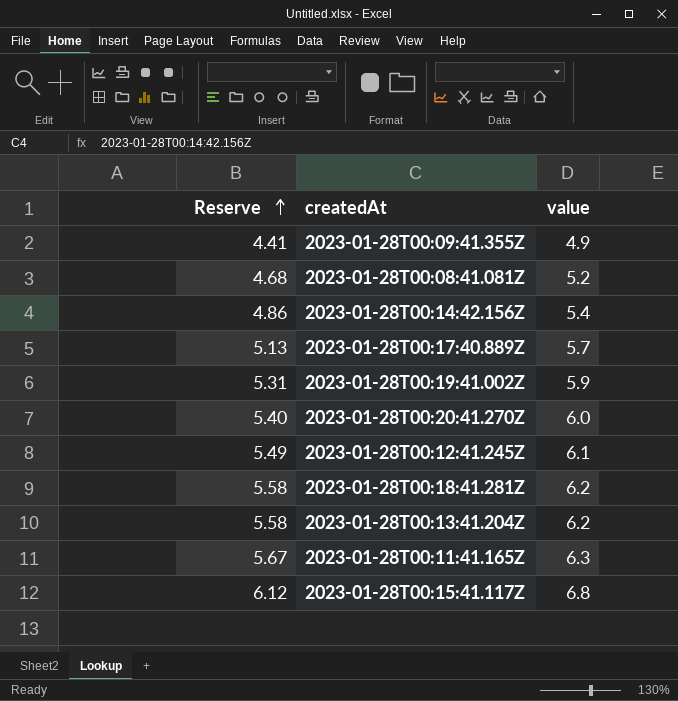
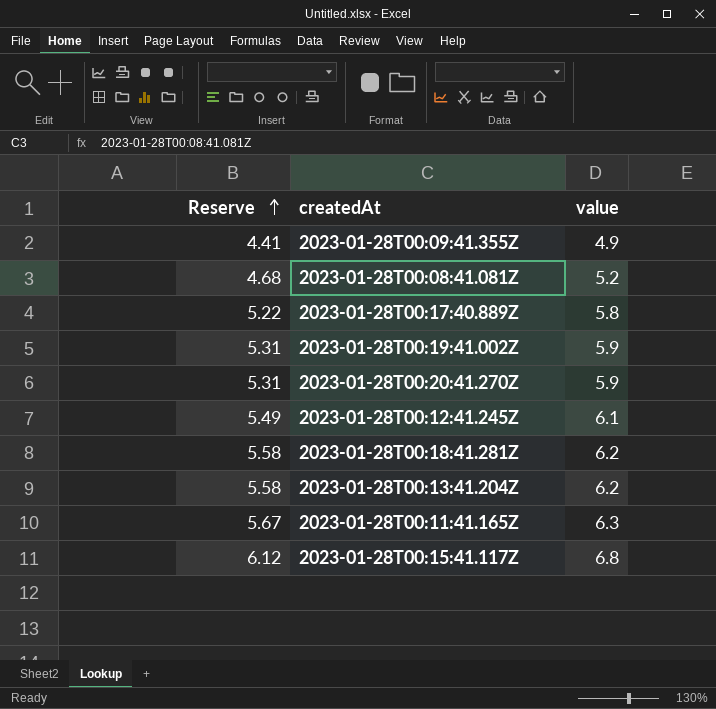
row 2023-01-28T00:14:42.156Z: 4.86 | 5.4 -> none
2023-01-28T00:17:40.889Z | Reserve: 5.13 -> 5.22
2023-01-28T00:17:40.889Z | value: 5.7 -> 5.8
2023-01-28T00:20:41.270Z | Reserve: 5.40 -> 5.31
2023-01-28T00:20:41.270Z | value: 6.0 -> 5.9

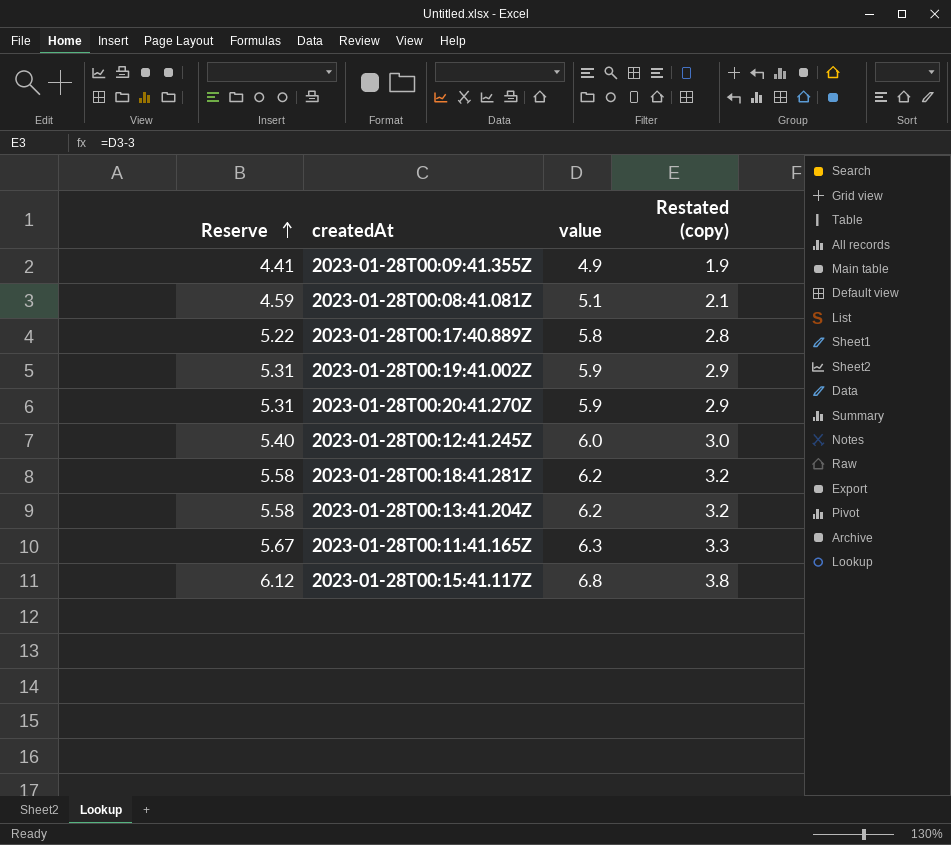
column Restated (copy) | formula: none -> [value] - 3
2023-01-28T00:08:41.081Z | Reserve: 4.68 -> 4.59
2023-01-28T00:08:41.081Z | value: 5.2 -> 5.1
2023-01-28T00:12:41.245Z | Reserve: 5.49 -> 5.40
2023-01-28T00:12:41.245Z | value: 6.1 -> 6.0

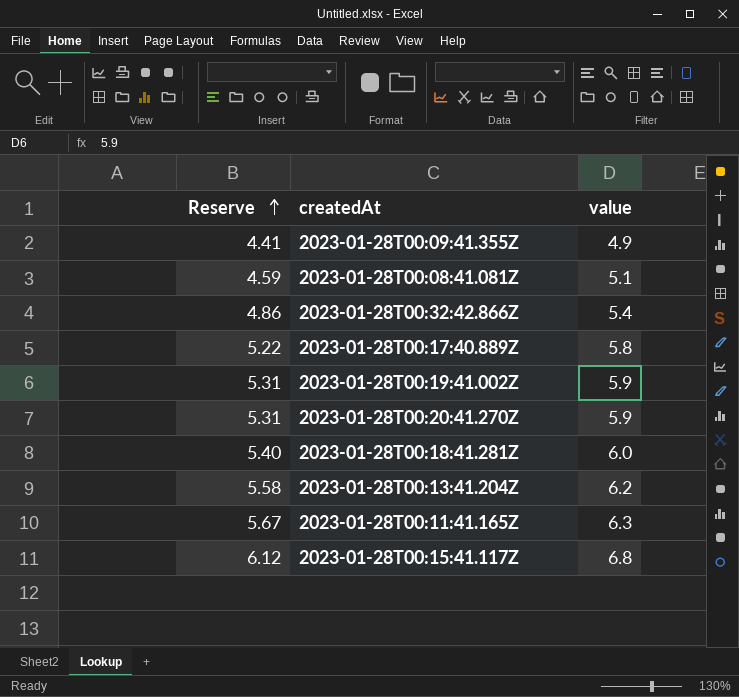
column Restated (copy) | formula: [value] - 3 -> none
row 2023-01-28T00:12:41.245Z: 5.40 | 6.0 | 3.0 -> none
row 2023-01-28T00:32:42.866Z: none -> 4.86 | 5.4
2023-01-28T00:18:41.281Z | Reserve: 5.58 -> 5.40
2023-01-28T00:18:41.281Z | value: 6.2 -> 6.0

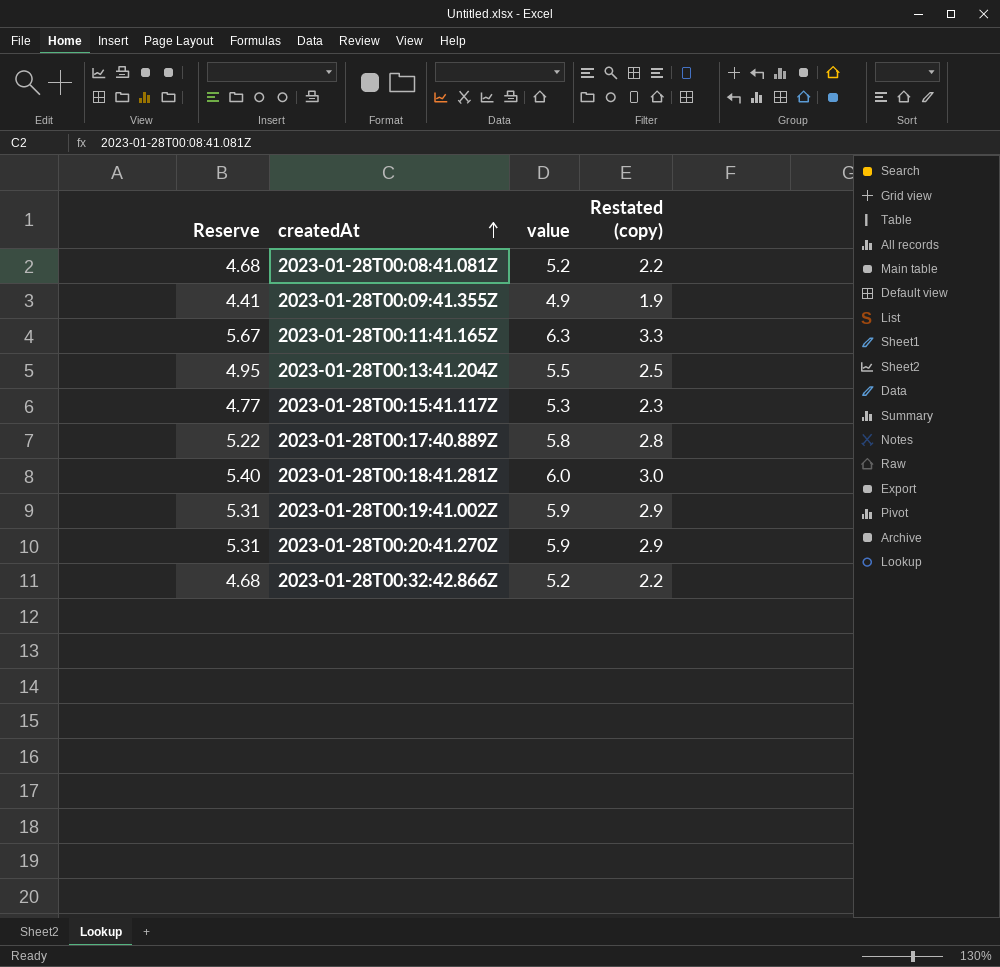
row order: Reserve ascending -> createdAt ascending
column Restated (copy) | formula: none -> [value] - 3
2023-01-28T00:08:41.081Z | Reserve: 4.59 -> 4.68
2023-01-28T00:08:41.081Z | value: 5.1 -> 5.2
2023-01-28T00:13:41.204Z | Reserve: 5.58 -> 4.95
2023-01-28T00:13:41.204Z | value: 6.2 -> 5.5
2023-01-28T00:15:41.117Z | Reserve: 6.12 -> 4.77
2023-01-28T00:15:41.117Z | value: 6.8 -> 5.3
2023-01-28T00:32:42.866Z | Reserve: 4.86 -> 4.68
2023-01-28T00:32:42.866Z | value: 5.4 -> 5.2

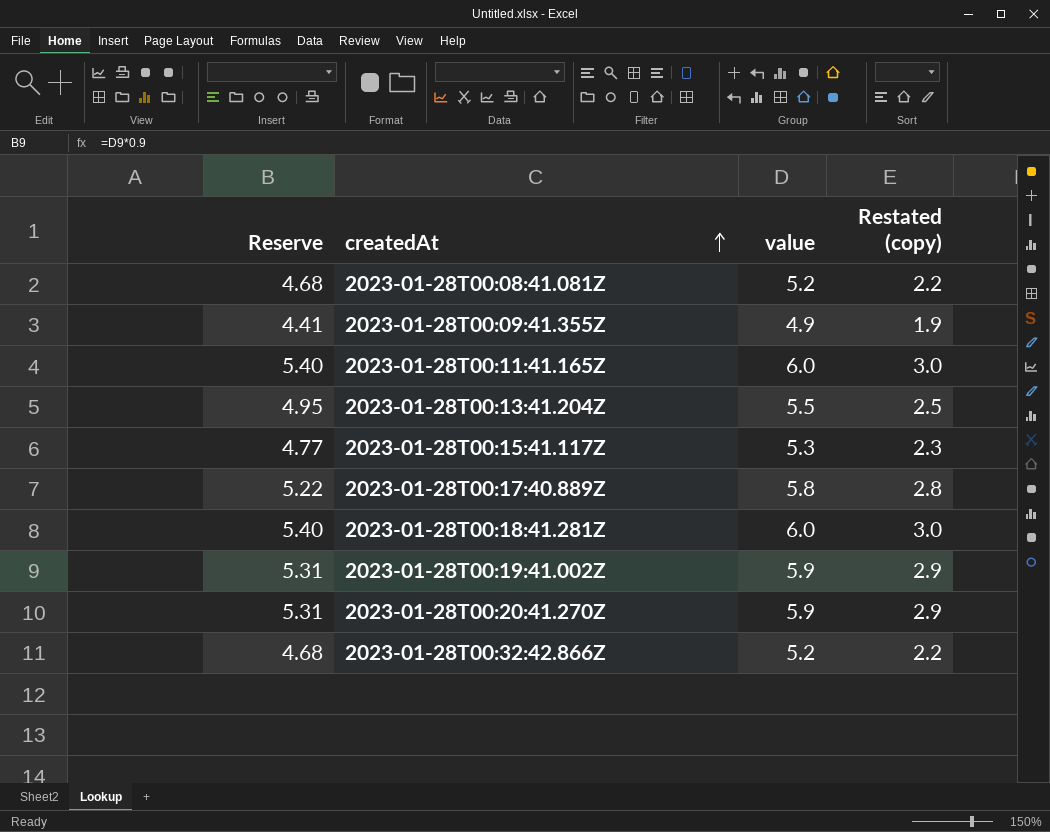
2023-01-28T00:11:41.165Z | Reserve: 5.67 -> 5.40
2023-01-28T00:11:41.165Z | value: 6.3 -> 6.0
2023-01-28T00:11:41.165Z | Restated (copy): 3.3 -> 3.0

